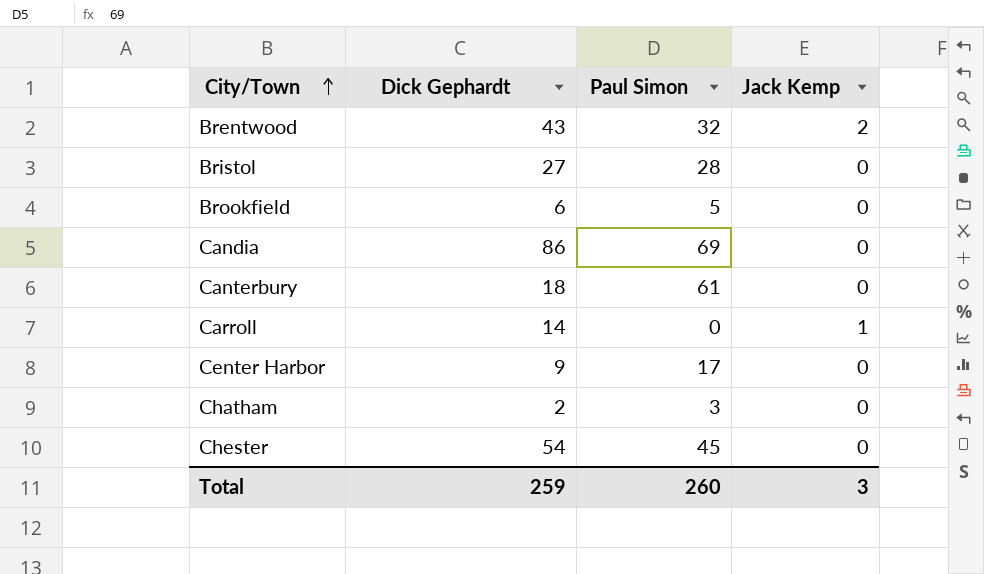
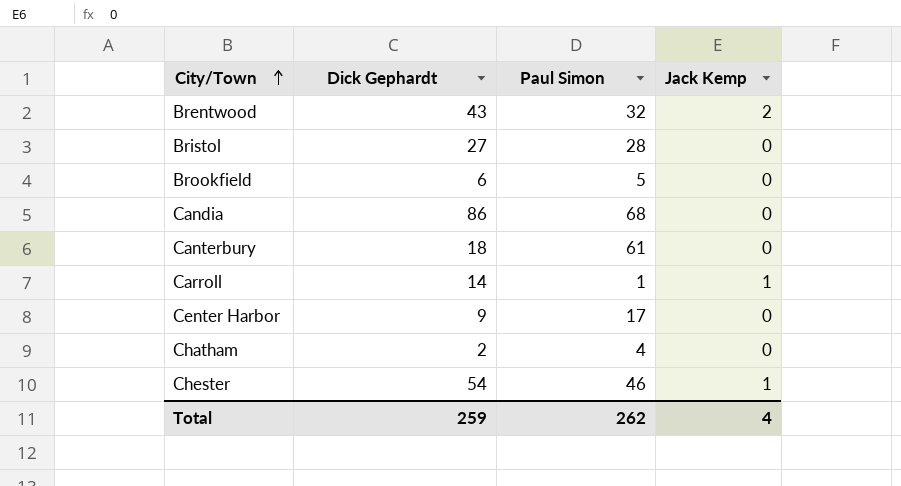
Candia | Paul Simon: 69 -> 68
Carroll | Paul Simon: 0 -> 1
Chatham | Paul Simon: 3 -> 4
Chester | Paul Simon: 45 -> 46
Chester | Jack Kemp: 0 -> 1
Total | Paul Simon: 260 -> 262
Total | Jack Kemp: 3 -> 4

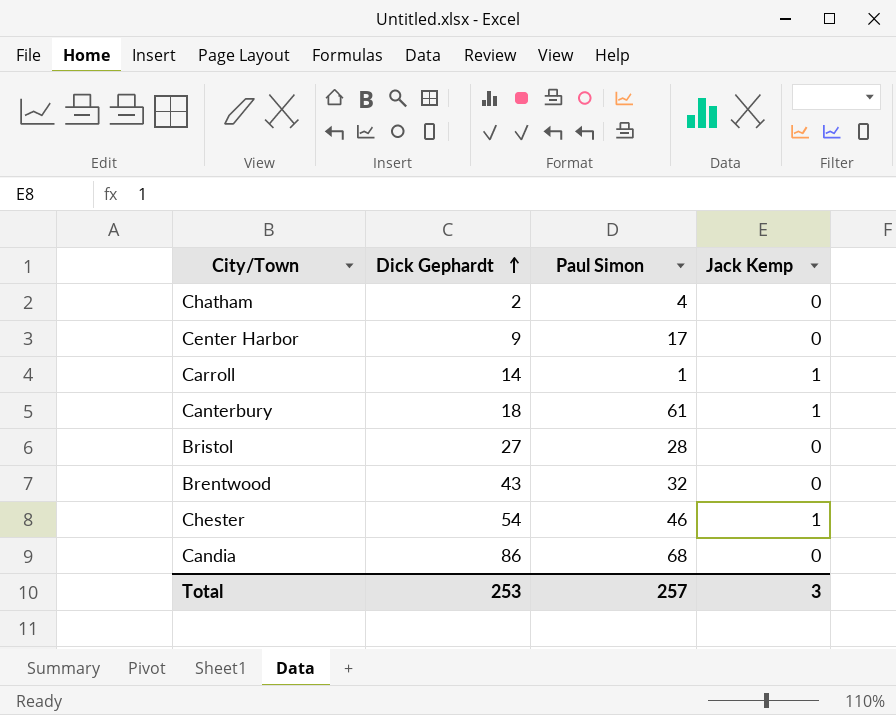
row order: City/Town ascending -> Dick Gephardt ascending
row Brookfield: 6 | 5 | 0 -> none
Canterbury | Jack Kemp: 0 -> 1
Brentwood | Jack Kemp: 2 -> 0
Total | Dick Gephardt: 259 -> 253
Total | Paul Simon: 262 -> 257
Total | Jack Kemp: 4 -> 3

